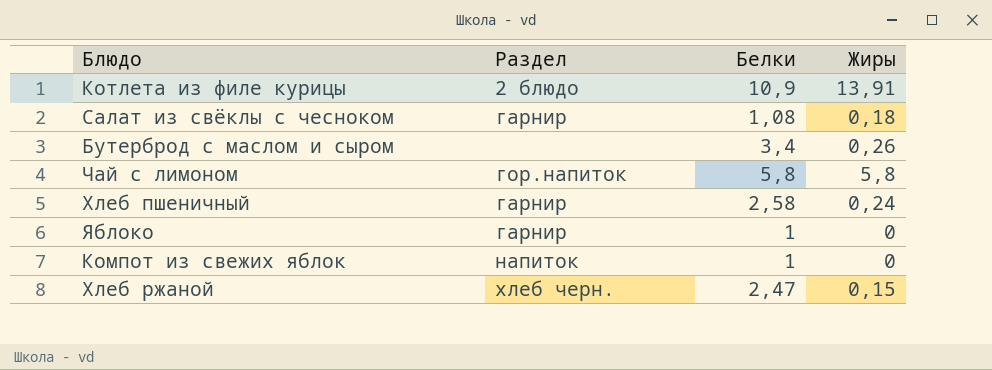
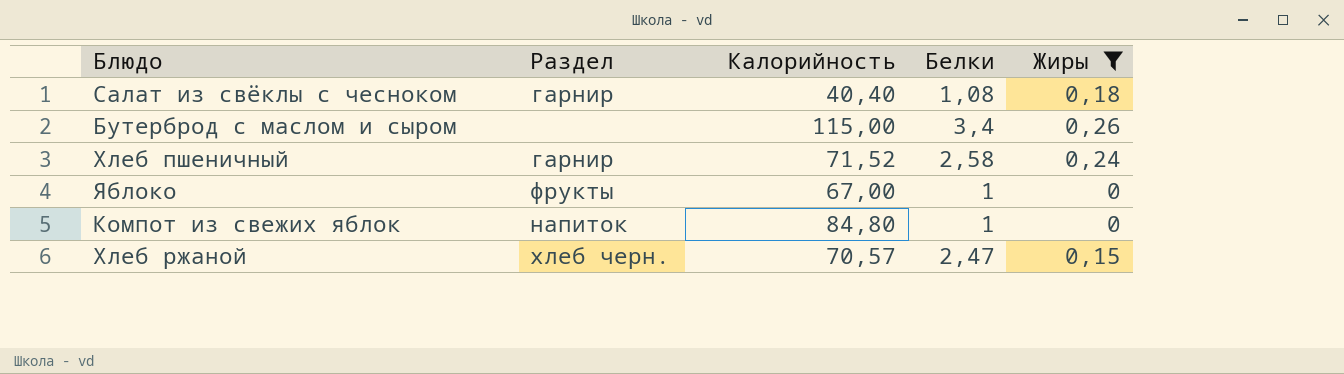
filter: none -> Жиры <= 0,26
column Калорийность | position: none -> 3
Яблоко | Раздел: гарнир -> фрукты

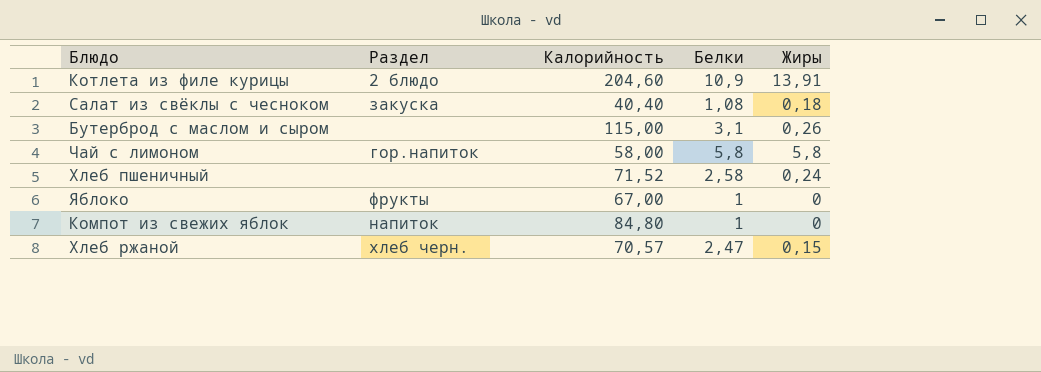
filter: Жиры <= 0,26 -> none
Салат из свёклы с чесноком | Раздел: гарнир -> закуска
Бутерброд с маслом и сыром | Белки: 3,4 -> 3,1
Хлеб пшеничный | Раздел: гарнир -> none

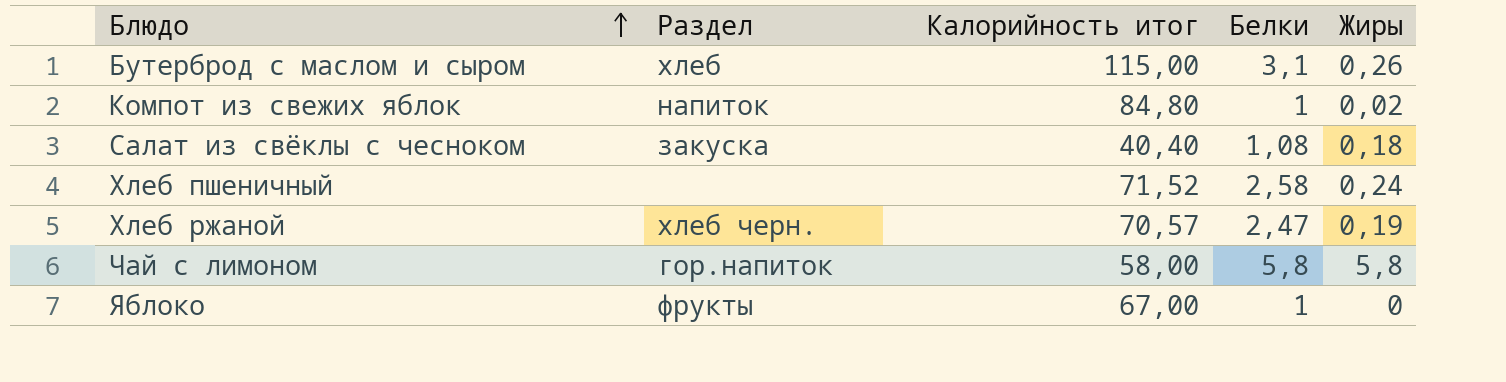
row order: none -> Блюдо ascending
column name: Калорийность -> Калорийность итог
row Котлета из филе курицы: 2 блюдо | 204,60 | 10,9 | 13,91 -> none
Бутерброд с маслом и сыром | Раздел: none -> хлеб
Компот из свежих яблок | Жиры: 0 -> 0,02
Хлеб ржаной | Жиры: 0,15 -> 0,19

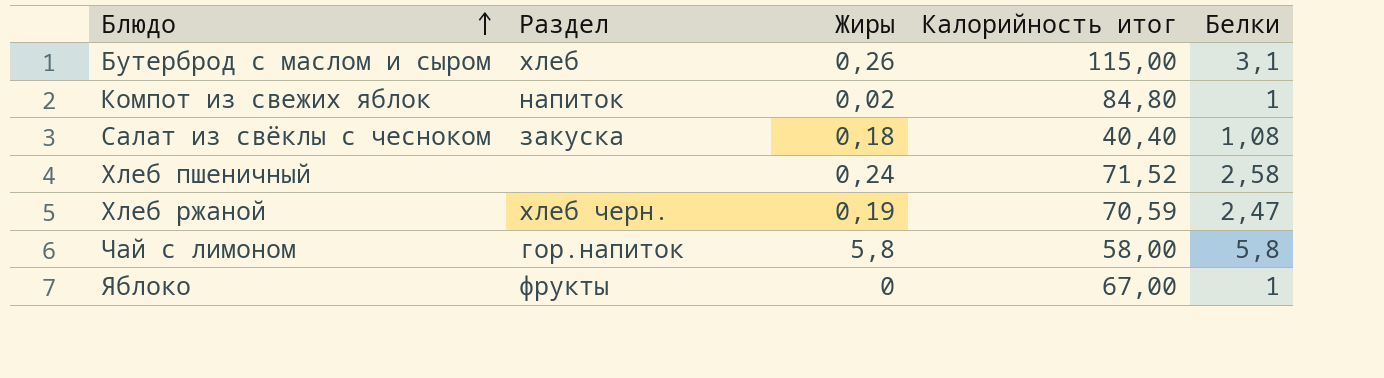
column Жиры | position: 5 -> 3
Хлеб ржаной | Калорийность итог: 70,57 -> 70,59

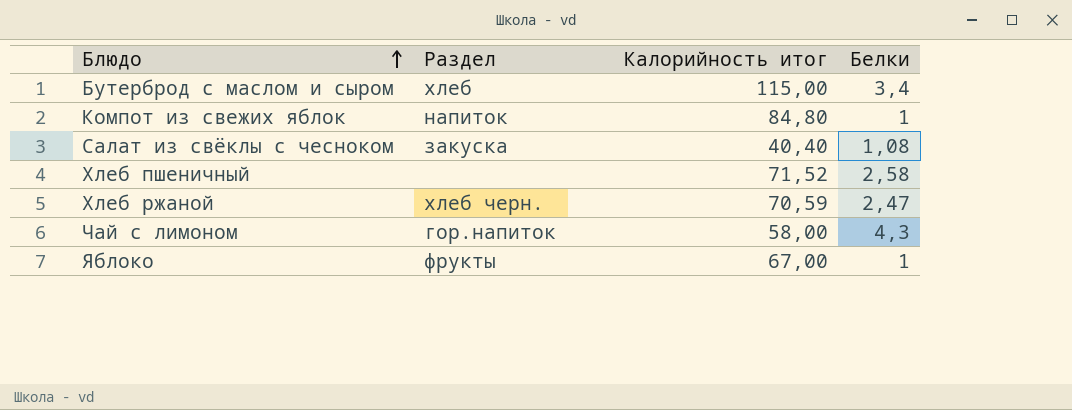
column Жиры | position: 3 -> none
Бутерброд с маслом и сыром | Белки: 3,1 -> 3,4
Чай с лимоном | Белки: 5,8 -> 4,3

